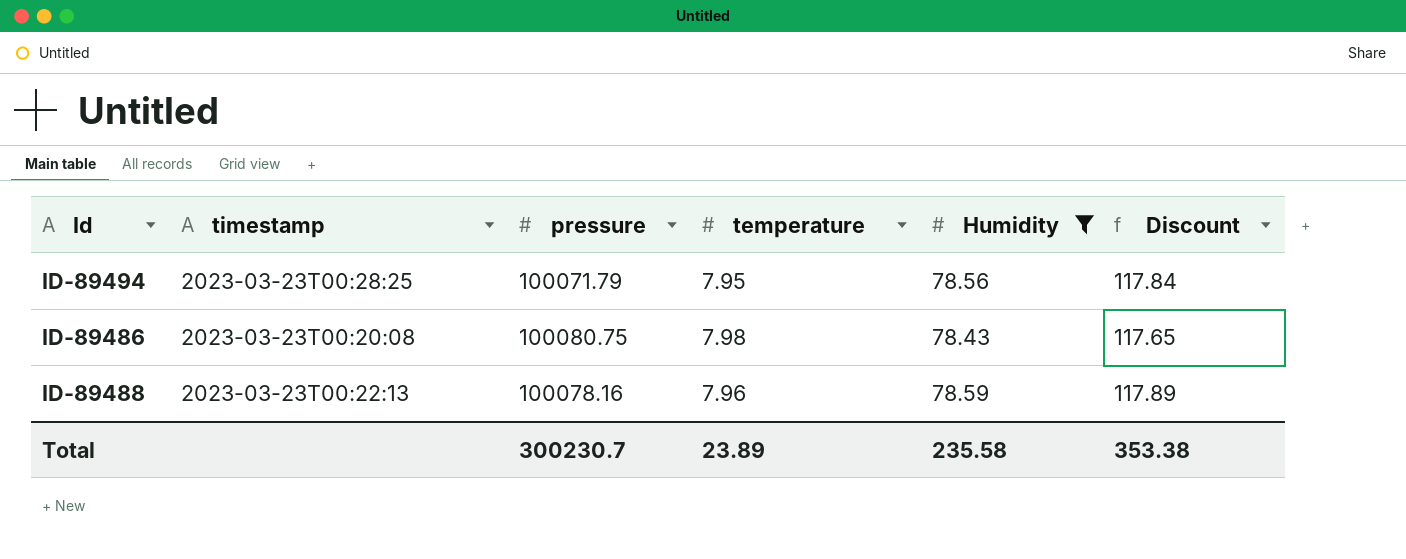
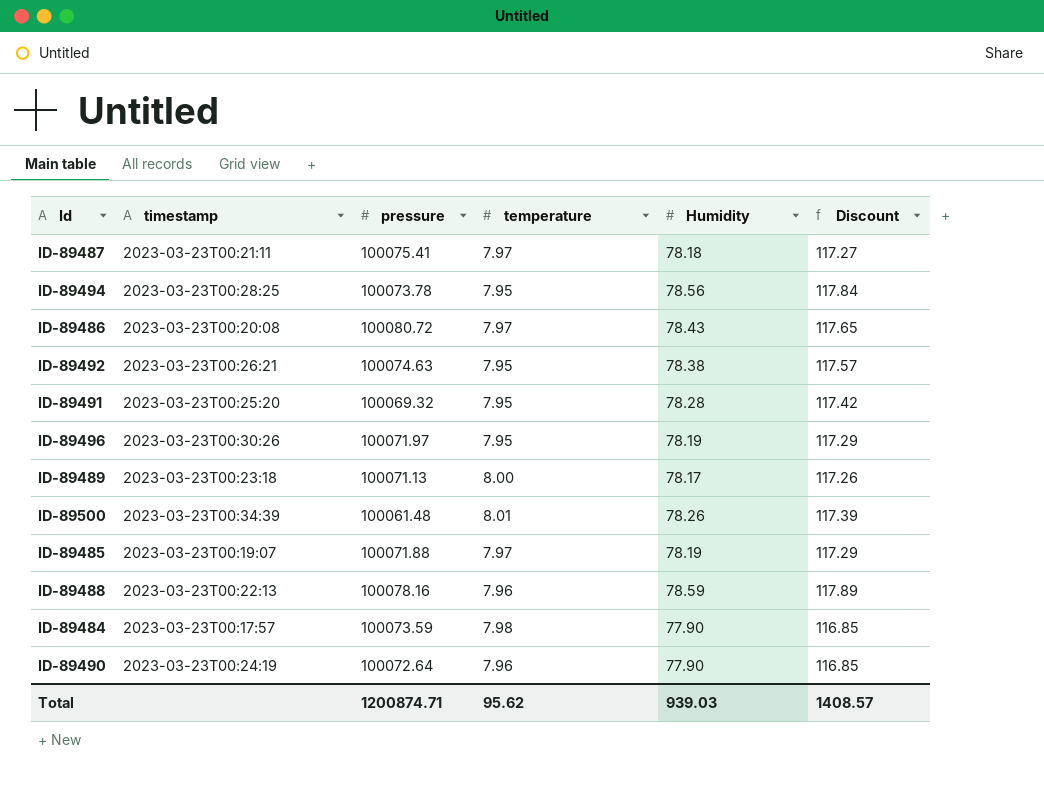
filter: Humidity >= 78.43 -> none
ID-89494 | pressure: 100071.79 -> 100073.78
ID-89486 | pressure: 100080.75 -> 100080.72
ID-89486 | temperature: 7.98 -> 7.97
Total | pressure: 300230.7 -> 1200874.71
Total | temperature: 23.89 -> 95.62
Total | Humidity: 235.58 -> 939.03
Total | Discount: 353.38 -> 1408.57

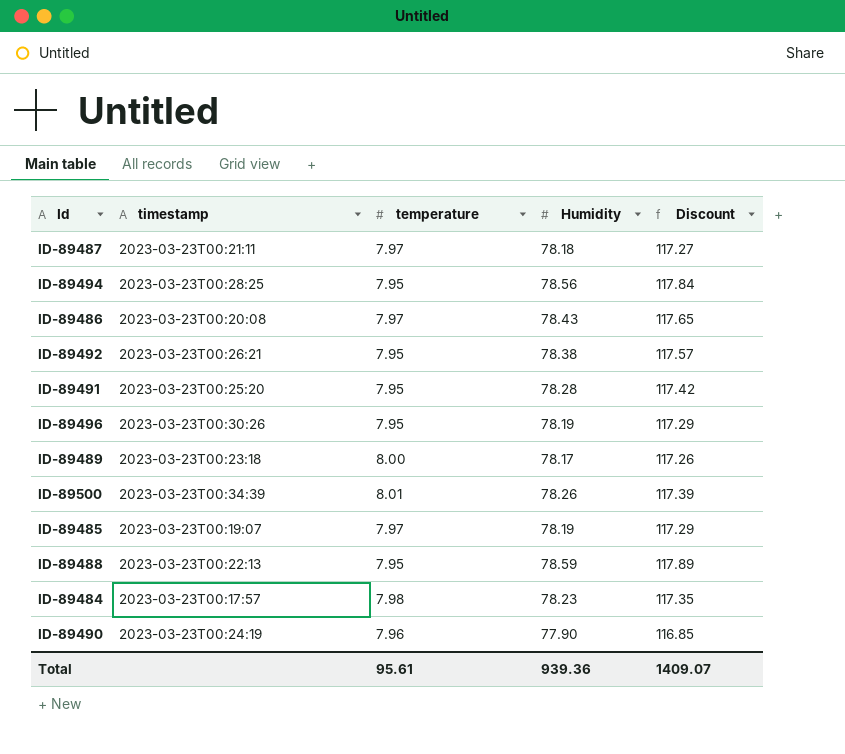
column pressure | position: 3 -> none
ID-89488 | temperature: 7.96 -> 7.95
ID-89484 | Humidity: 77.90 -> 78.23
ID-89484 | Discount: 116.85 -> 117.35
Total | temperature: 95.62 -> 95.61
Total | Humidity: 939.03 -> 939.36
Total | Discount: 1408.57 -> 1409.07

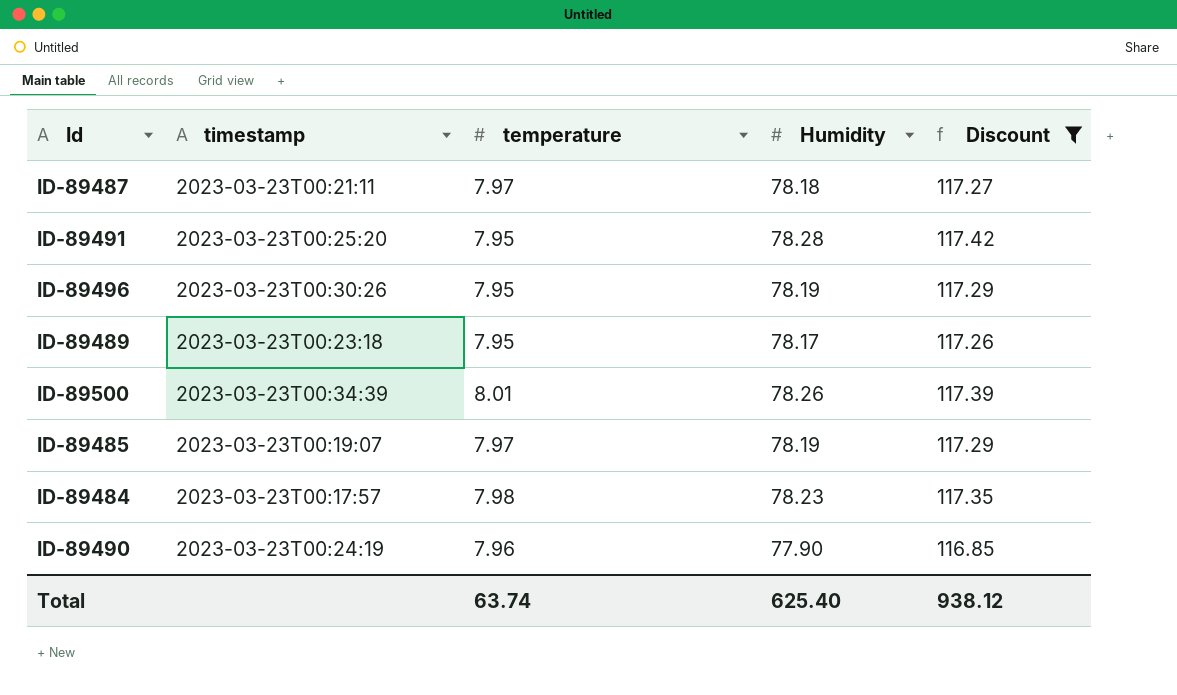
filter: none -> Discount <= 117.42
ID-89489 | temperature: 8.00 -> 7.95
Total | temperature: 95.61 -> 63.74
Total | Humidity: 939.36 -> 625.40
Total | Discount: 1409.07 -> 938.12

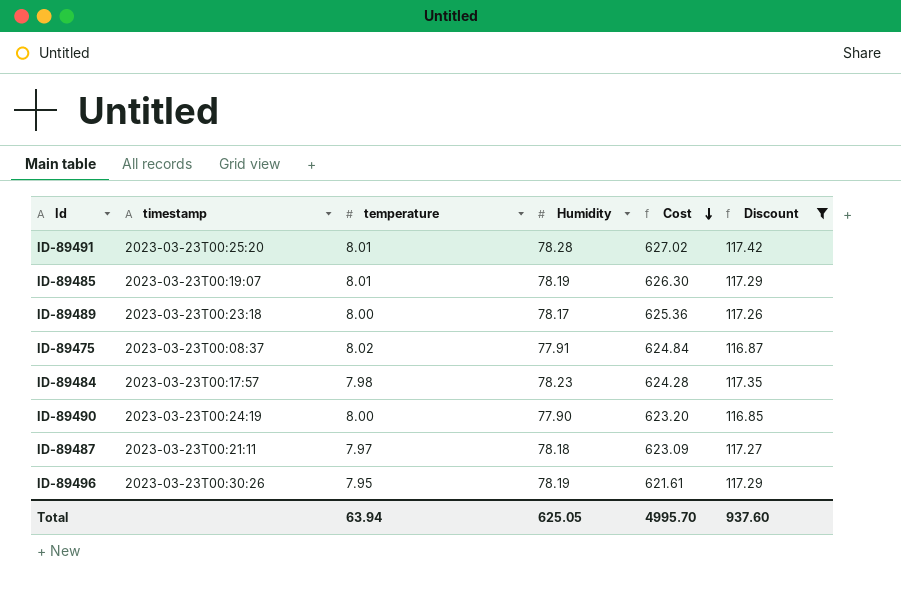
row order: none -> Cost descending
column Cost | formula: none -> [temperature] * [Humidity]
row ID-89500: 2023-03-23T00:34:39 | 8.01 | 78.26 | 117.39 -> none
ID-89491 | temperature: 7.95 -> 8.01
ID-89485 | temperature: 7.97 -> 8.01
ID-89489 | temperature: 7.95 -> 8.00
row ID-89475: none -> 2023-03-23T00:08:37 | 8.02 | 77.91 | 624.84 | 116.87
ID-89490 | temperature: 7.96 -> 8.00
Total | temperature: 63.74 -> 63.94
Total | Humidity: 625.40 -> 625.05
Total | Discount: 938.12 -> 937.60

